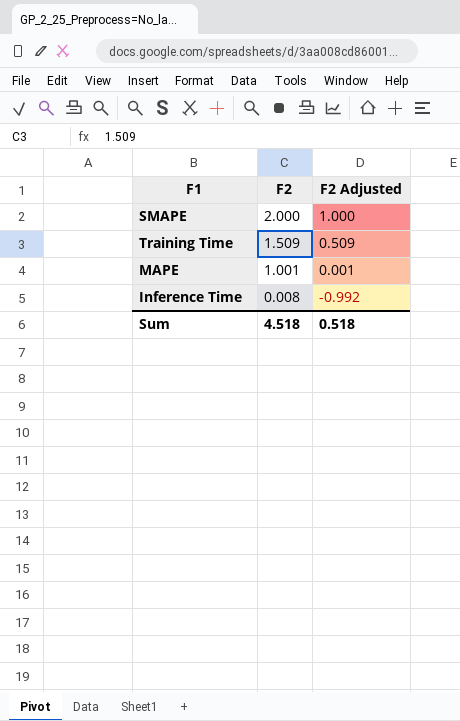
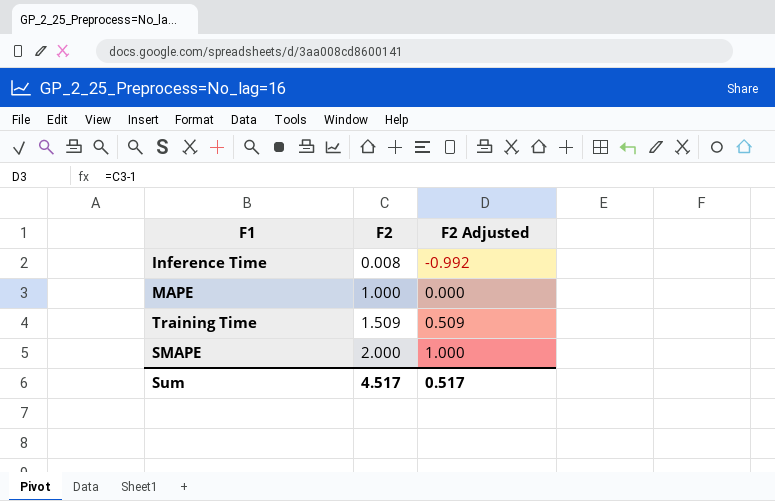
row order: F2 descending -> F2 ascending
MAPE | F2: 1.001 -> 1.000
MAPE | F2 Adjusted: 0.001 -> 0.000
Sum | F2: 4.518 -> 4.517
Sum | F2 Adjusted: 0.518 -> 0.517

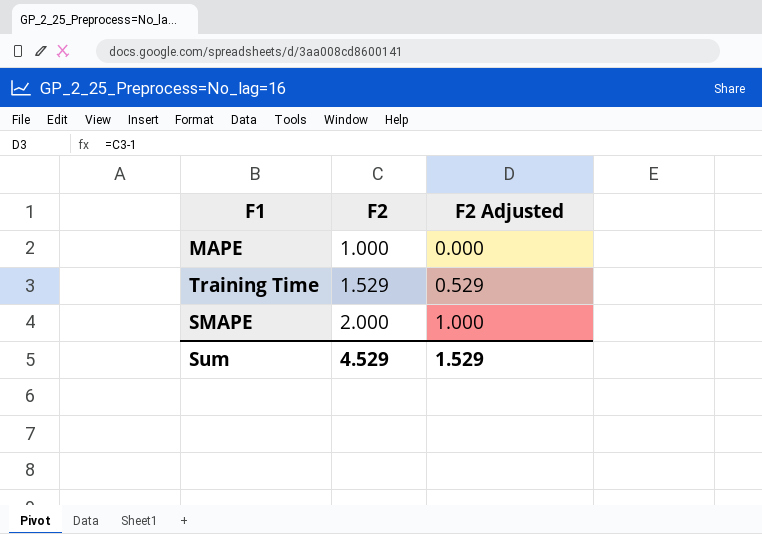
row Inference Time: 0.008 | -0.992 -> none
Training Time | F2: 1.509 -> 1.529
Training Time | F2 Adjusted: 0.509 -> 0.529
Sum | F2: 4.517 -> 4.529
Sum | F2 Adjusted: 0.517 -> 1.529

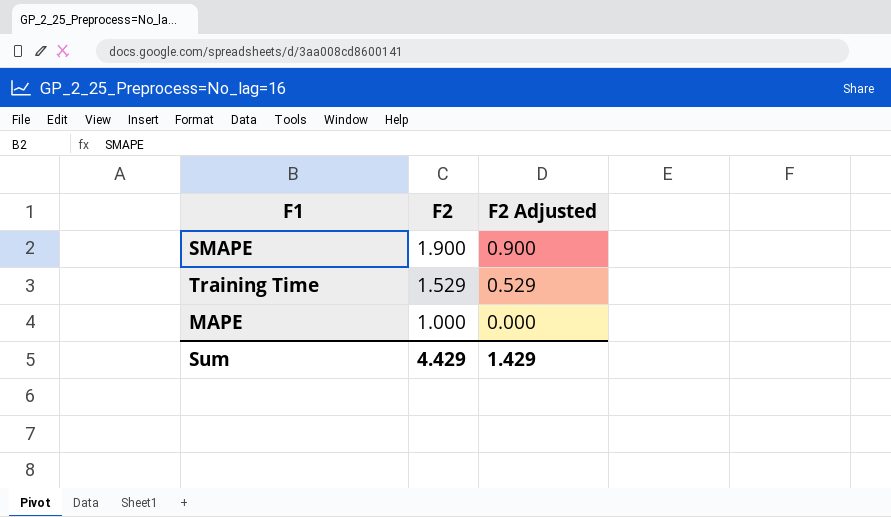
row order: F2 ascending -> F2 descending
SMAPE | F2: 2.000 -> 1.900
SMAPE | F2 Adjusted: 1.000 -> 0.900
Sum | F2: 4.529 -> 4.429
Sum | F2 Adjusted: 1.529 -> 1.429

